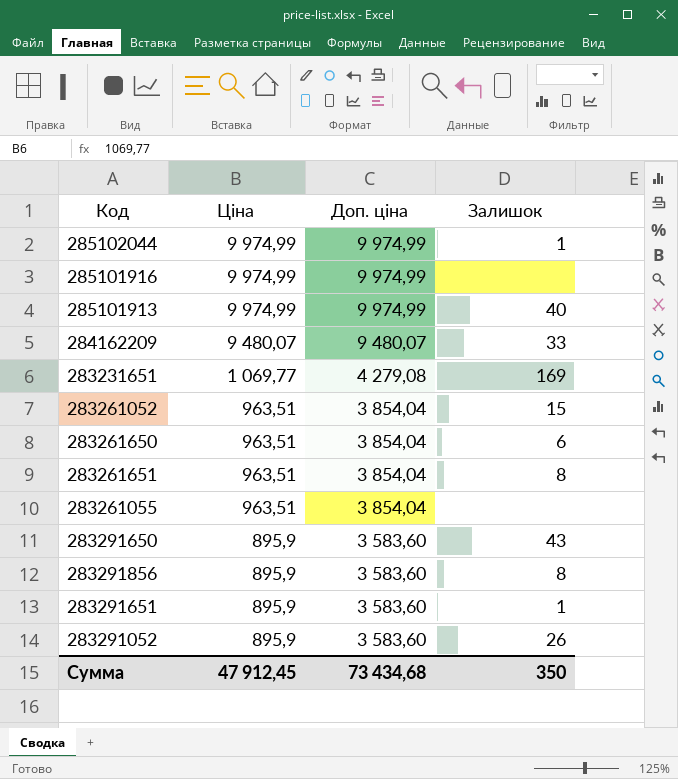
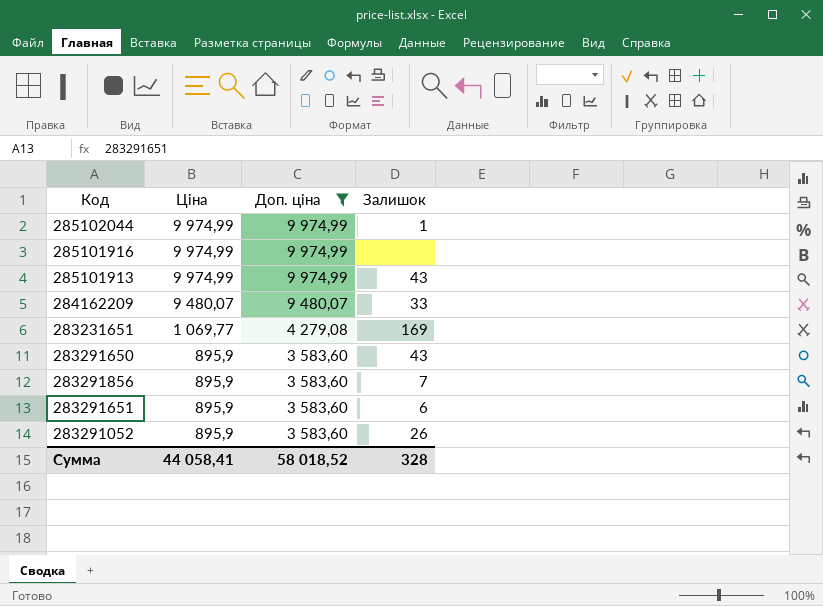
filter: none -> Доп. ціна != 3 854,04
285101913 | Залишок: 40 -> 43
283291856 | Залишок: 8 -> 7
283291651 | Залишок: 1 -> 6
Сумма | Ціна: 47 912,45 -> 44 058,41
Сумма | Доп. ціна: 73 434,68 -> 58 018,52
Сумма | Залишок: 350 -> 328

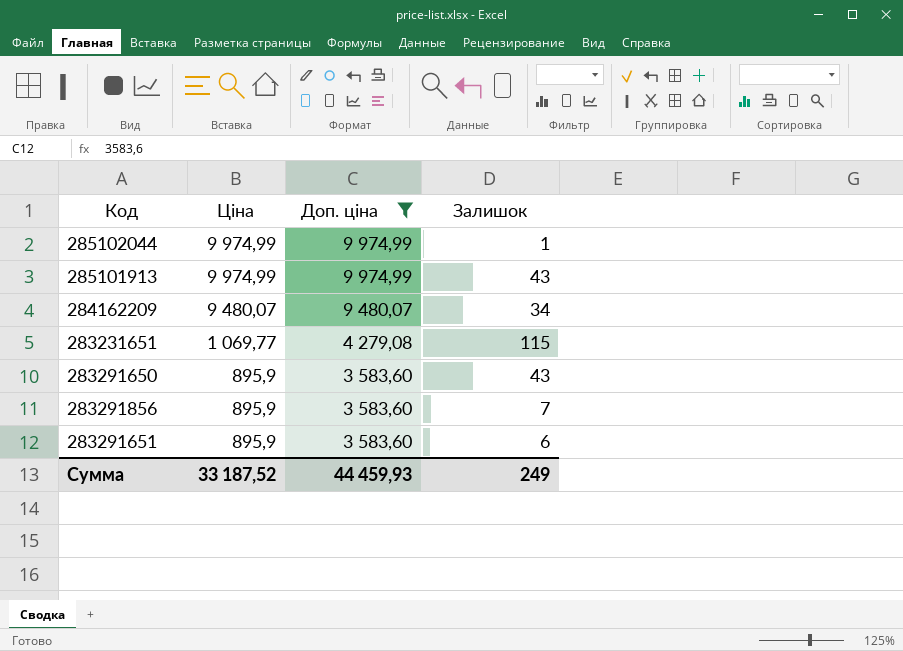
row 285101916: 9 974,99 | 9 974,99 | none -> none
row 283291052: 895,9 | 3 583,60 | 26 -> none
284162209 | Залишок: 33 -> 34
283231651 | Залишок: 169 -> 115
Сумма | Ціна: 44 058,41 -> 33 187,52
Сумма | Доп. ціна: 58 018,52 -> 44 459,93
Сумма | Залишок: 328 -> 249

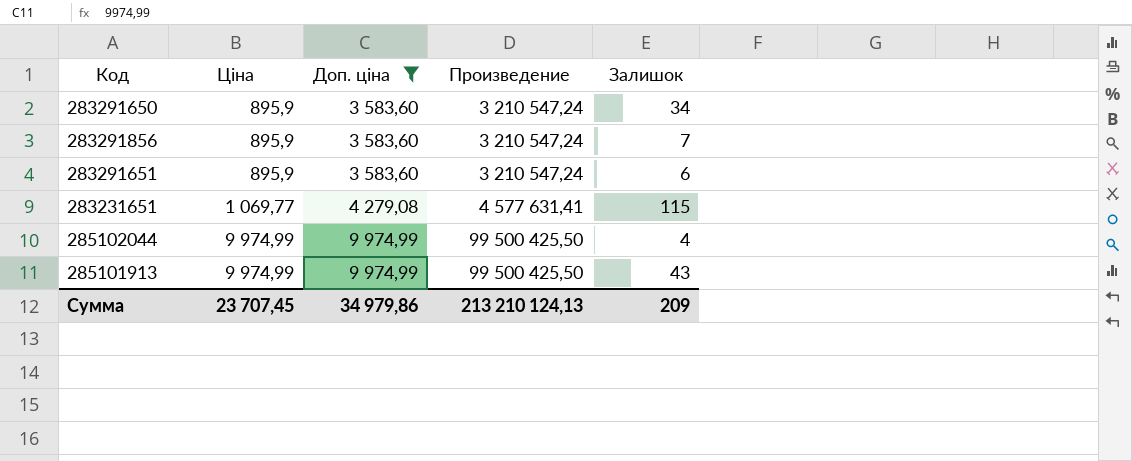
row order: Ціна descending -> Ціна ascending
column Произведение | formula: none -> [Ціна] * [Доп. ціна]
row 284162209: 9 480,07 | 9 480,07 | 34 -> none
283291650 | Залишок: 43 -> 34
285102044 | Залишок: 1 -> 4
Сумма | Ціна: 33 187,52 -> 23 707,45
Сумма | Доп. ціна: 44 459,93 -> 34 979,86
Сумма | Залишок: 249 -> 209

